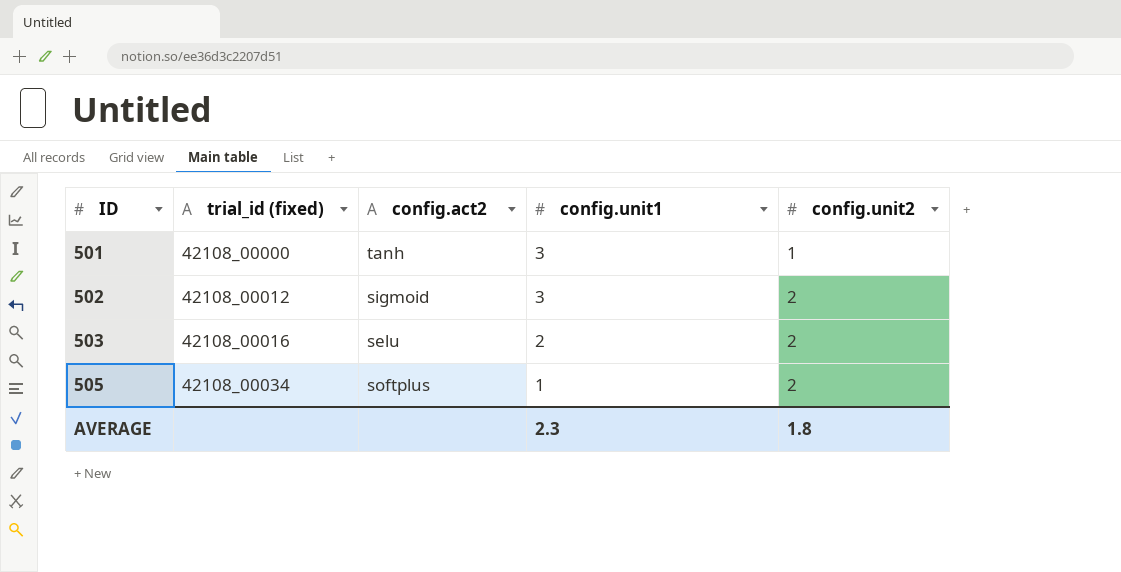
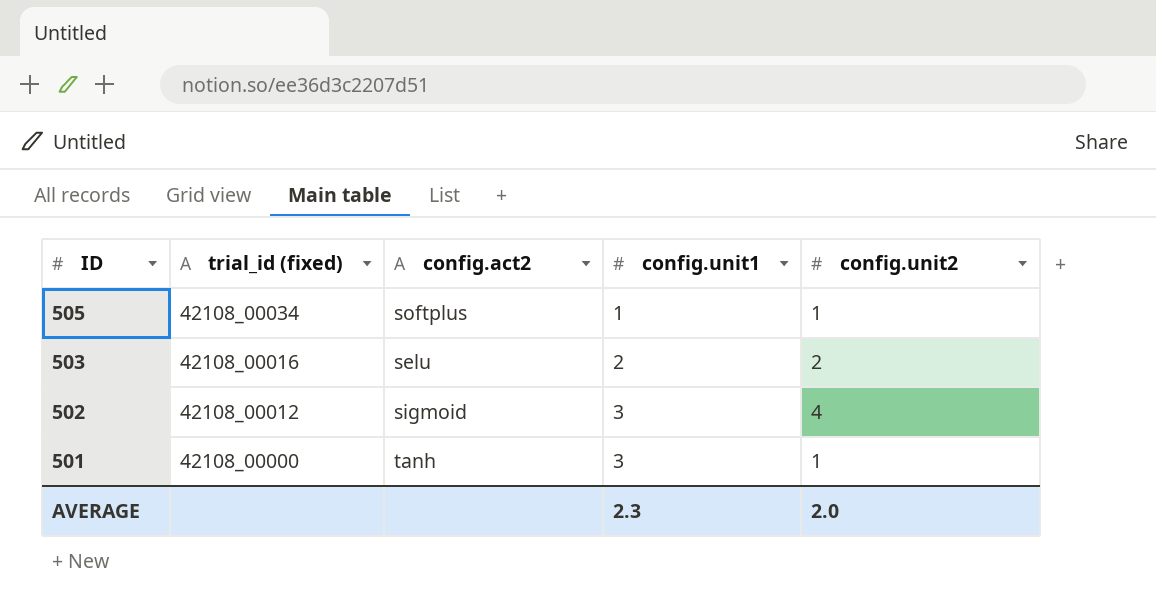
row order: ID ascending -> ID descending
505 | config.unit2: 2 -> 1
502 | config.unit2: 2 -> 4
AVERAGE | config.unit2: 1.8 -> 2.0

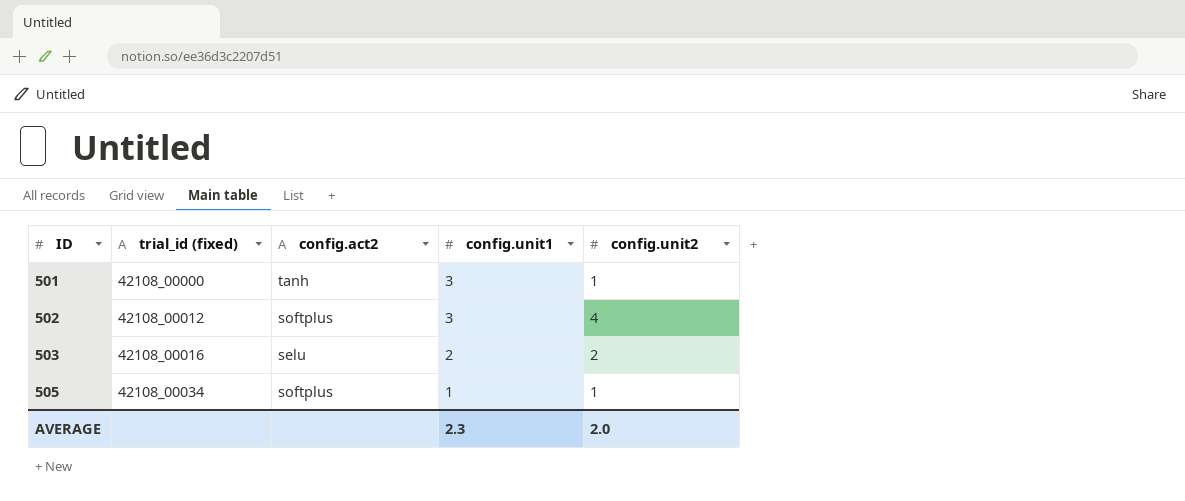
row order: ID descending -> ID ascending
502 | config.act2: sigmoid -> softplus

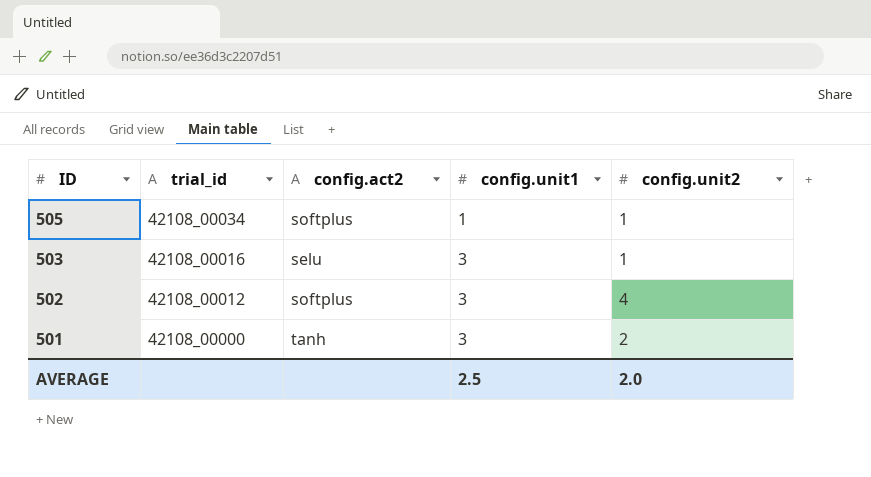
row order: ID ascending -> ID descending
column name: trial_id (fixed) -> trial_id
503 | config.unit1: 2 -> 3
503 | config.unit2: 2 -> 1
501 | config.unit2: 1 -> 2
AVERAGE | config.unit1: 2.3 -> 2.5

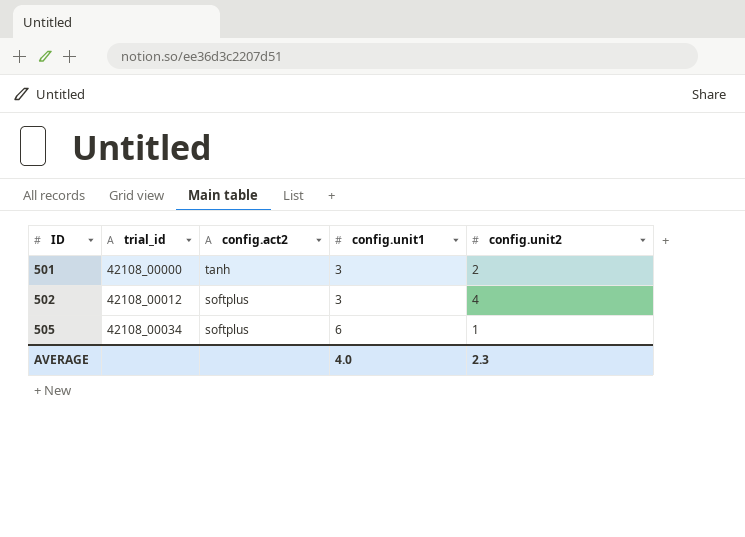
row order: ID descending -> ID ascending
row 503: 42108_00016 | selu | 3 | 1 -> none
505 | config.unit1: 1 -> 6
AVERAGE | config.unit1: 2.5 -> 4.0
AVERAGE | config.unit2: 2.0 -> 2.3

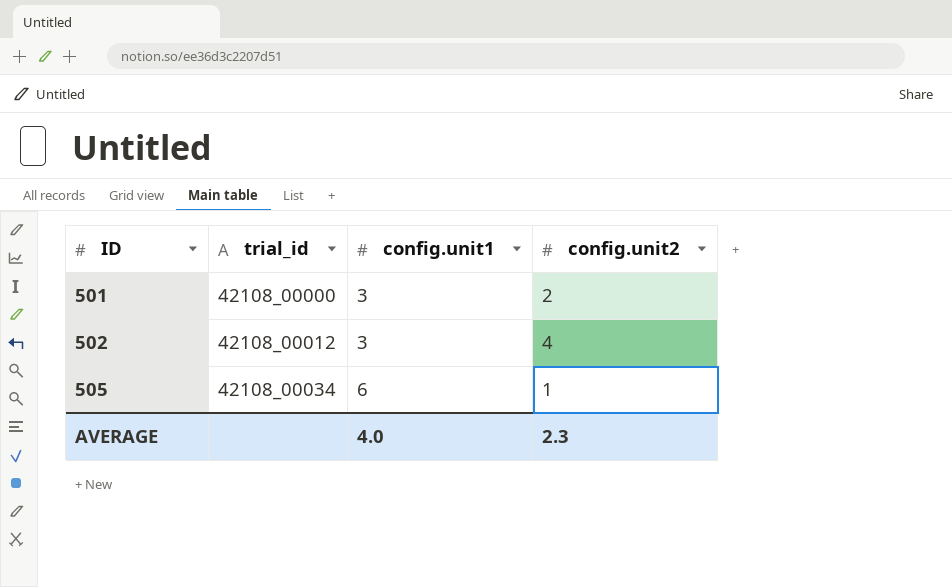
column config.act2 | position: 3 -> none

